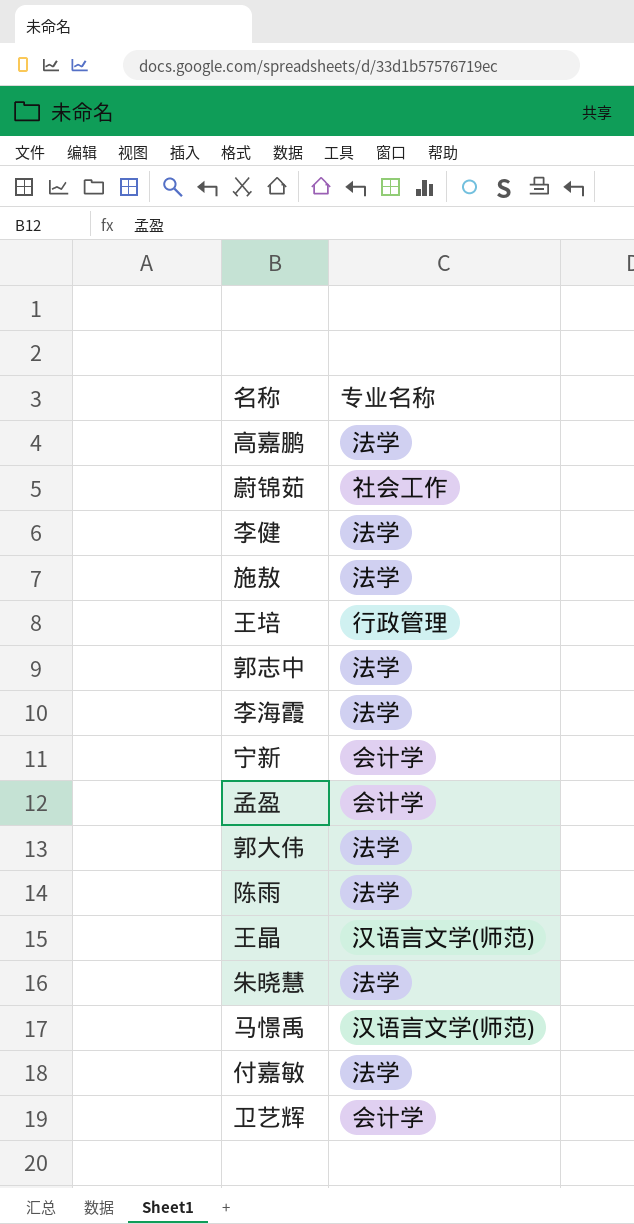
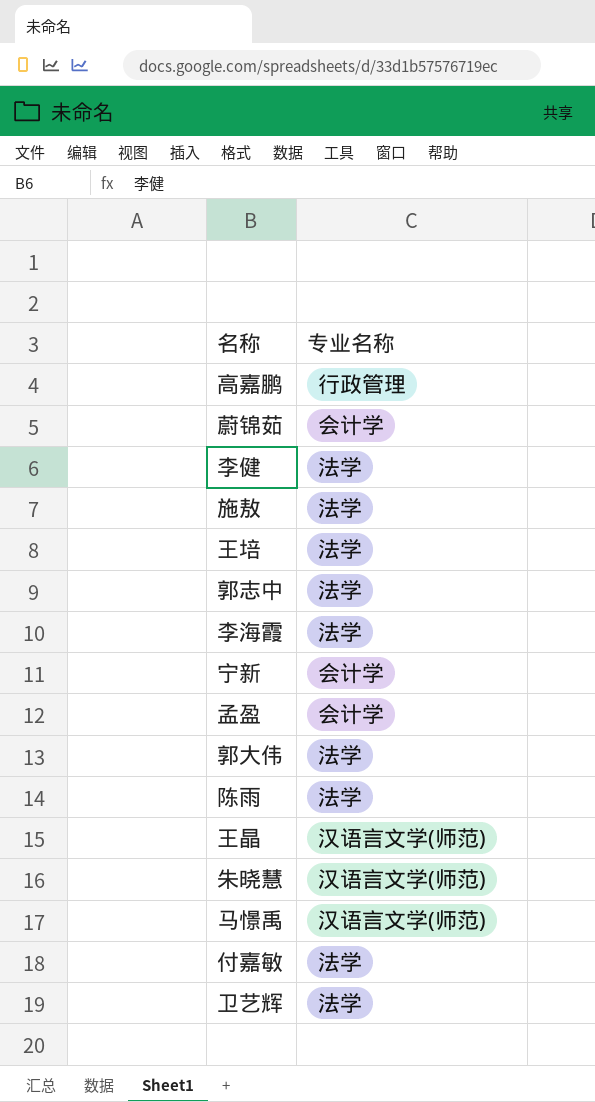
高嘉鹏 | 专业名称: 法学 -> 行政管理
蔚锦茹 | 专业名称: 社会工作 -> 会计学
王培 | 专业名称: 行政管理 -> 法学
朱晓慧 | 专业名称: 法学 -> 汉语言文学(师范)
卫艺辉 | 专业名称: 会计学 -> 法学

